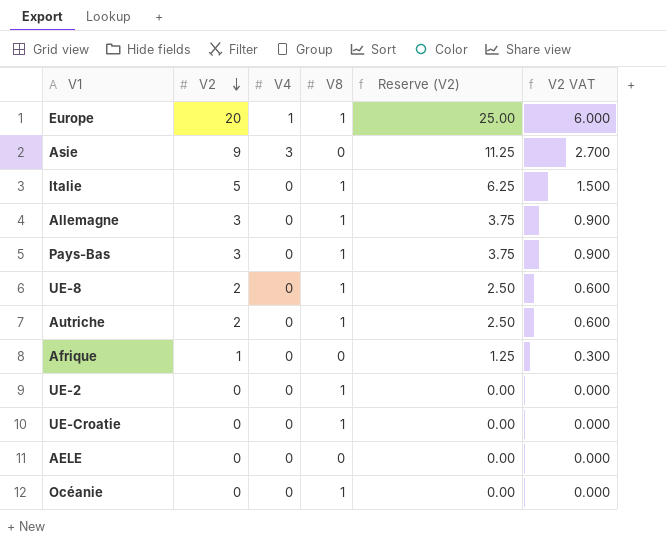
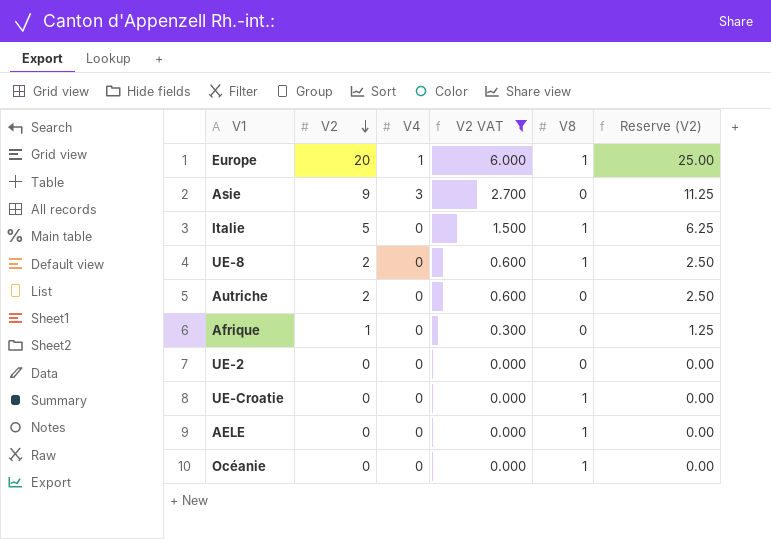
filter: none -> V2 VAT != 0.900
column V2 VAT | position: 6 -> 4
Autriche | V8: 1 -> 0
UE-2 | V8: 1 -> 0
AELE | V8: 0 -> 1

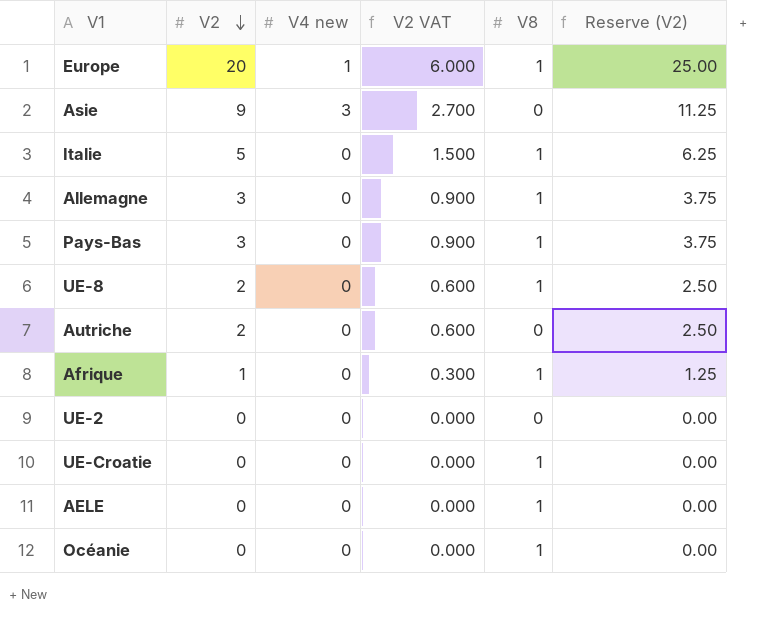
filter: V2 VAT != 0.900 -> none
column name: V4 -> V4 new
Afrique | V8: 0 -> 1

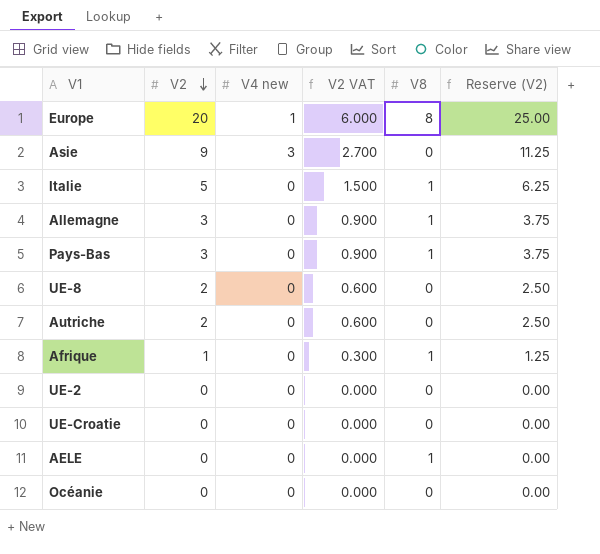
Europe | V8: 1 -> 8
UE-8 | V8: 1 -> 0
UE-Croatie | V8: 1 -> 0
Océanie | V8: 1 -> 0

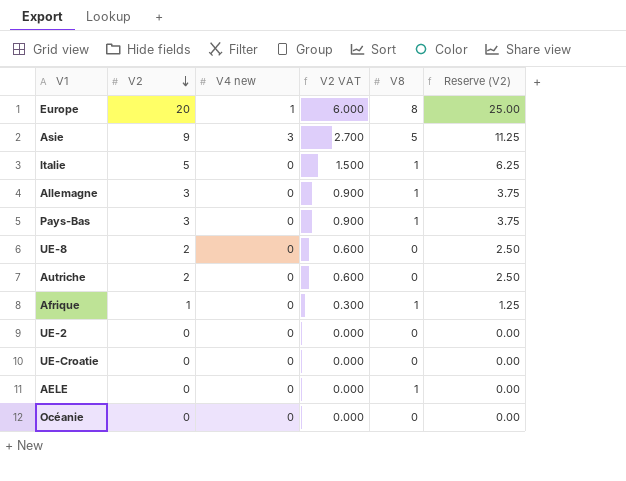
Asie | V8: 0 -> 5

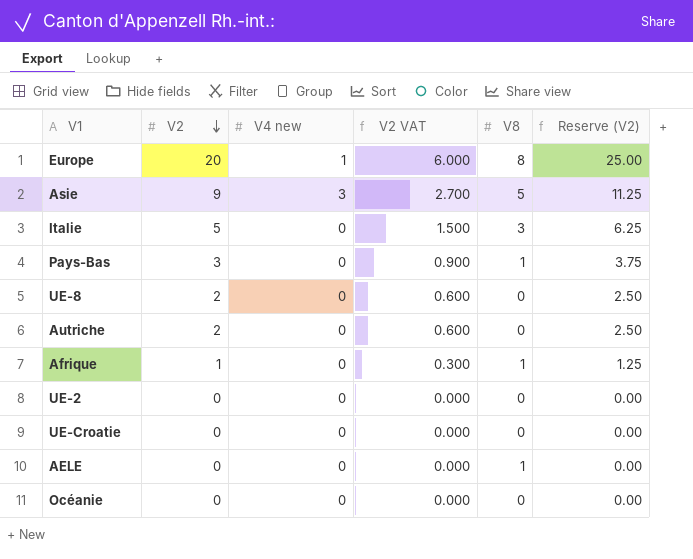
row Allemagne: 3 | 0 | 0.900 | 1 | 3.75 -> none
Italie | V8: 1 -> 3

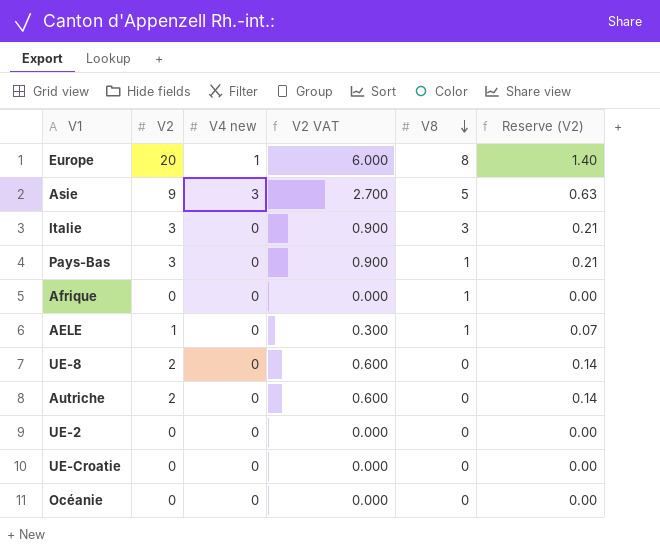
row order: V2 descending -> V8 descending
column Reserve (V2) | formula: [V2] * 1.25 -> [V2] * 0.07
Italie | V2: 5 -> 3
Italie | V2 VAT: 1.500 -> 0.900
Afrique | V2: 1 -> 0
Afrique | V2 VAT: 0.300 -> 0.000
AELE | V2: 0 -> 1
AELE | V2 VAT: 0.000 -> 0.300

